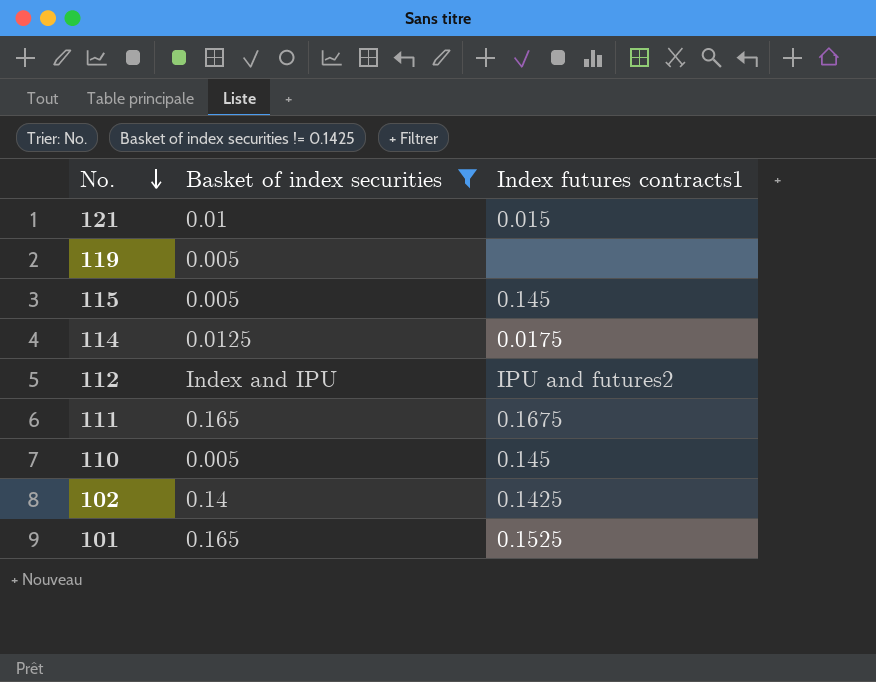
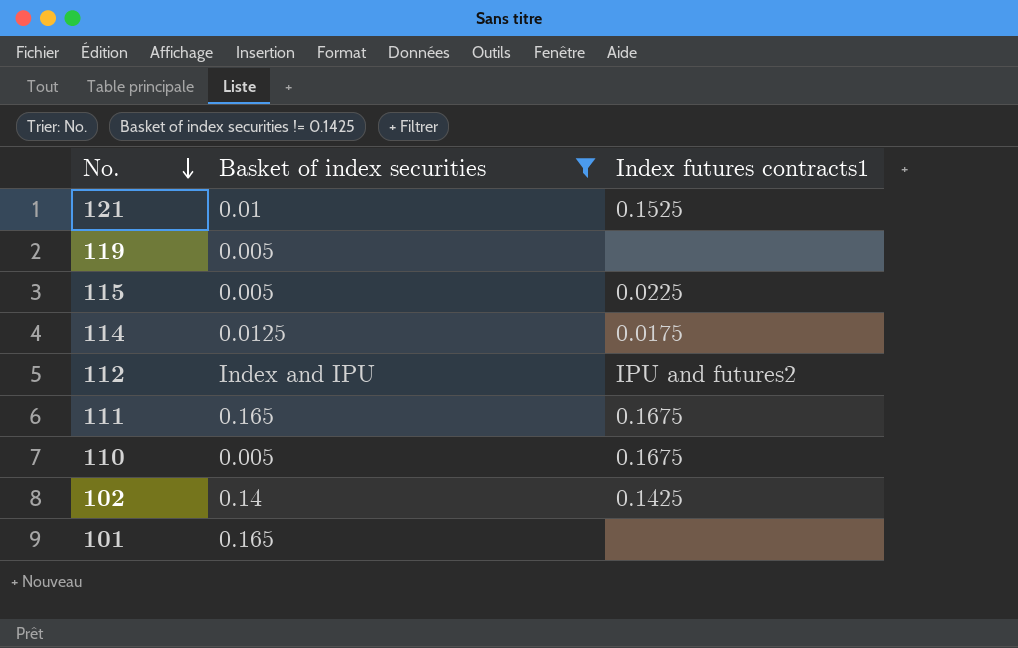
121 | Index futures contracts1: 0.015 -> 0.1525
115 | Index futures contracts1: 0.145 -> 0.0225
110 | Index futures contracts1: 0.145 -> 0.1675
101 | Index futures contracts1: 0.1525 -> none

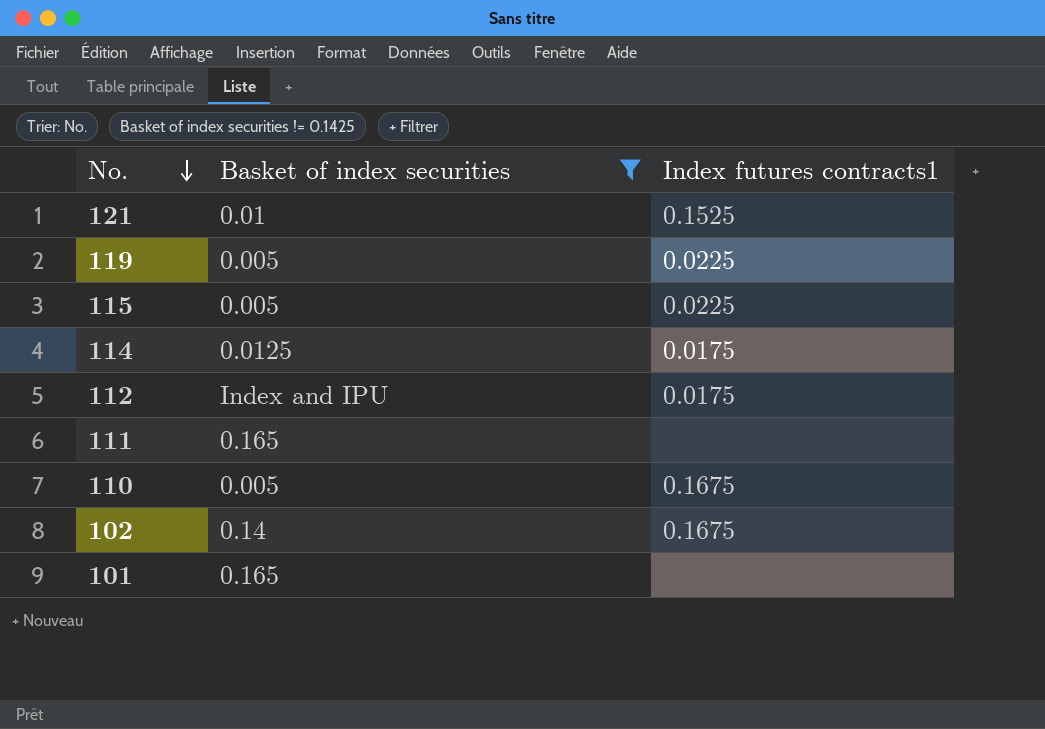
119 | Index futures contracts1: none -> 0.0225
112 | Index futures contracts1: IPU and futures2 -> 0.0175
111 | Index futures contracts1: 0.1675 -> none
102 | Index futures contracts1: 0.1425 -> 0.1675

